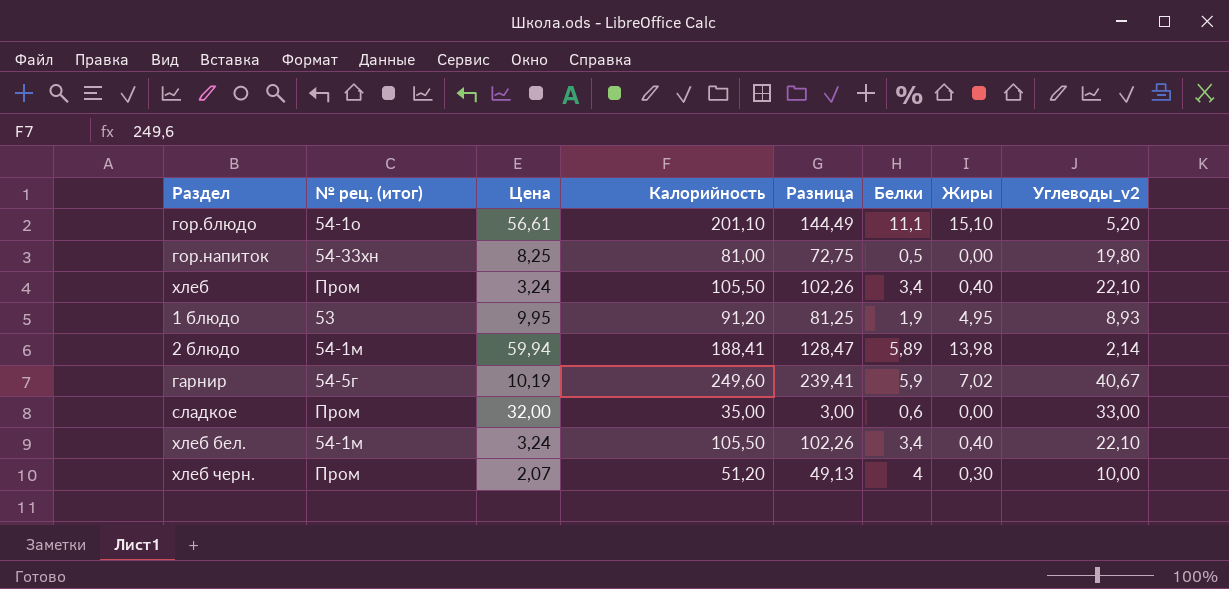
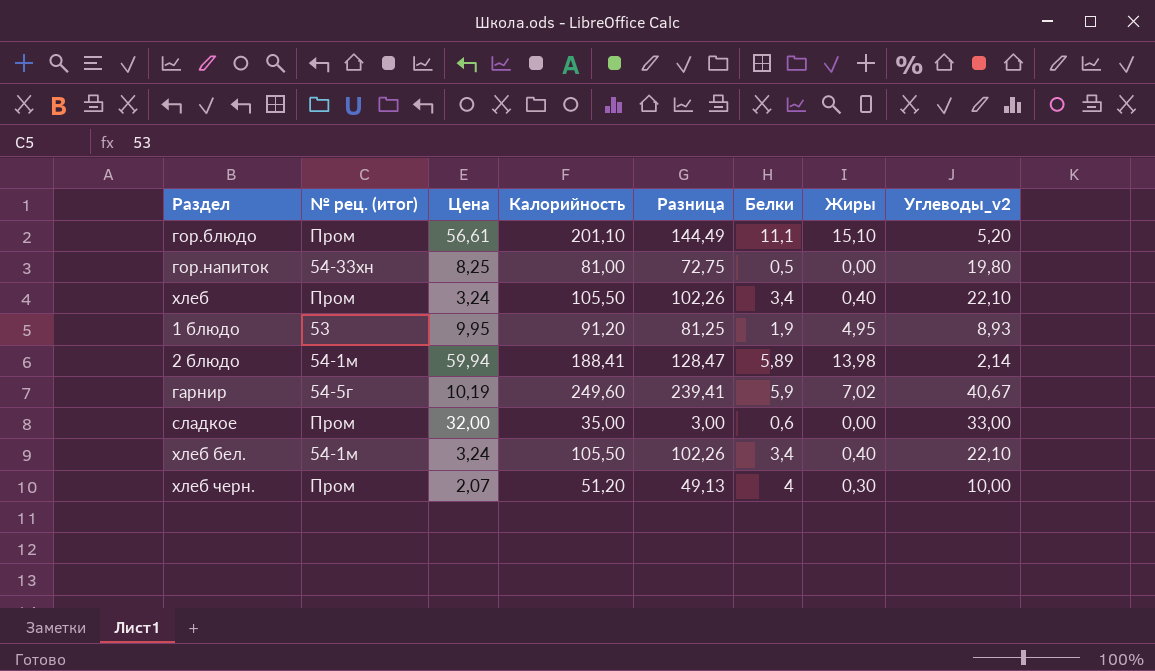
гор.блюдо | № рец. (итог): 54-1о -> Пром

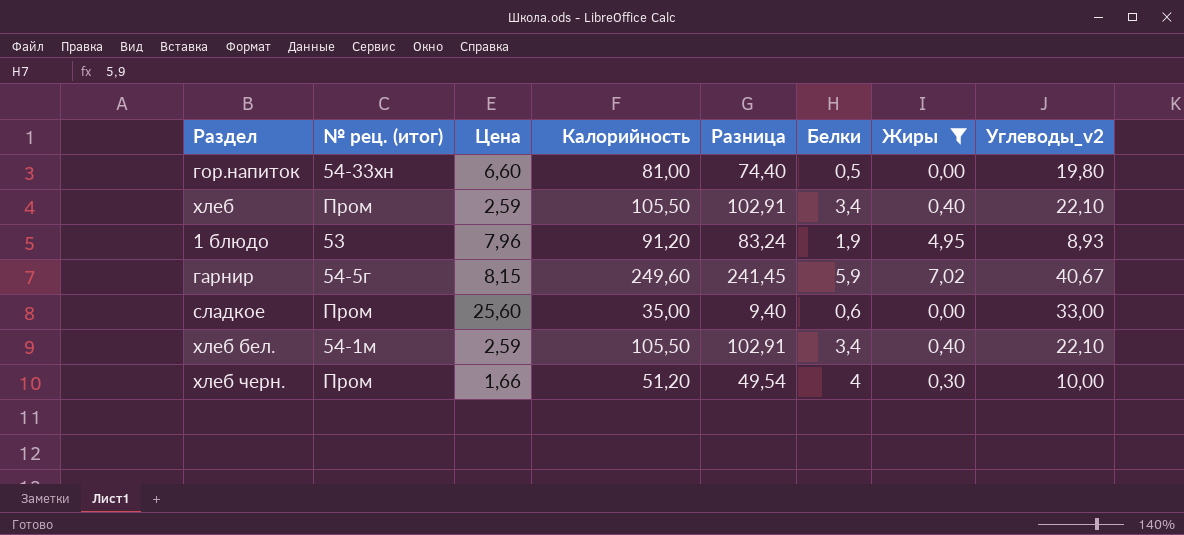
filter: none -> Жиры <= 7,02
гор.напиток | Цена: 8,25 -> 6,60
гор.напиток | Разница: 72,75 -> 74,40
хлеб | Цена: 3,24 -> 2,59
хлеб | Разница: 102,26 -> 102,91
1 блюдо | Цена: 9,95 -> 7,96
1 блюдо | Разница: 81,25 -> 83,24
гарнир | Цена: 10,19 -> 8,15
гарнир | Разница: 239,41 -> 241,45
сладкое | Цена: 32,00 -> 25,60
сладкое | Разница: 3,00 -> 9,40
хлеб бел. | Цена: 3,24 -> 2,59
хлеб бел. | Разница: 102,26 -> 102,91
хлеб черн. | Цена: 2,07 -> 1,66
хлеб черн. | Разница: 49,13 -> 49,54

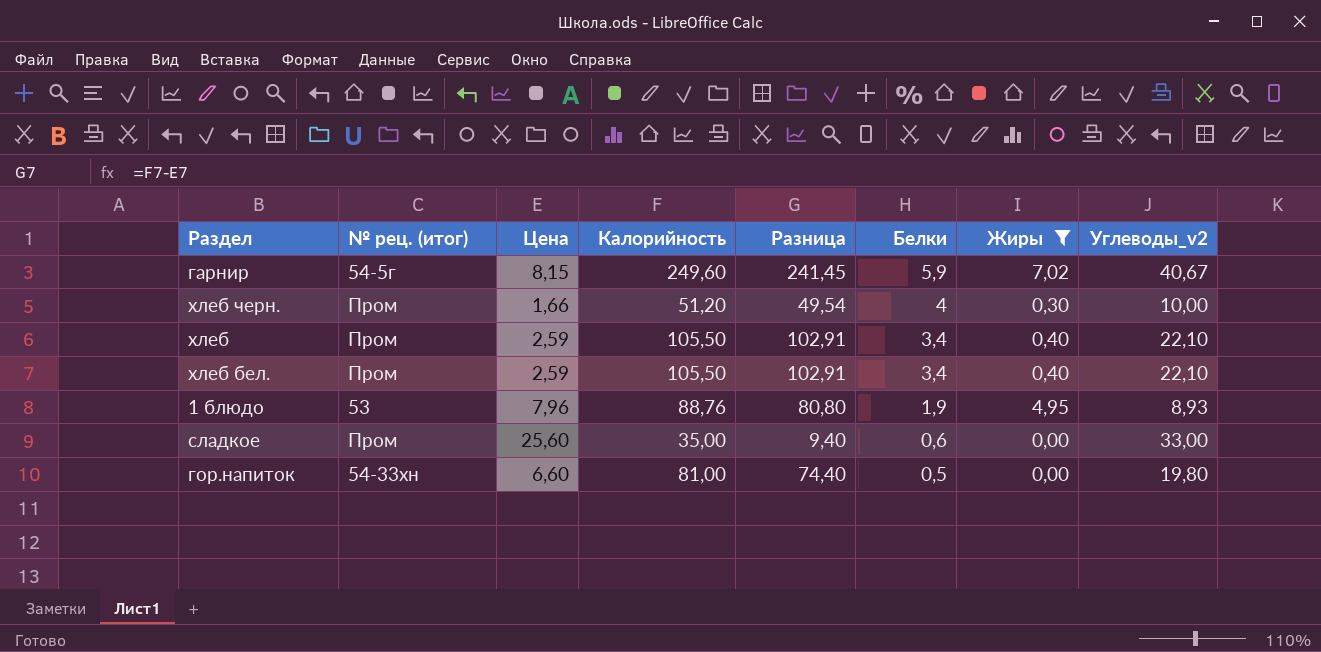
row order: none -> Белки descending
хлеб бел. | № рец. (итог): 54-1м -> Пром
1 блюдо | Калорийность: 91,20 -> 88,76
1 блюдо | Разница: 83,24 -> 80,80

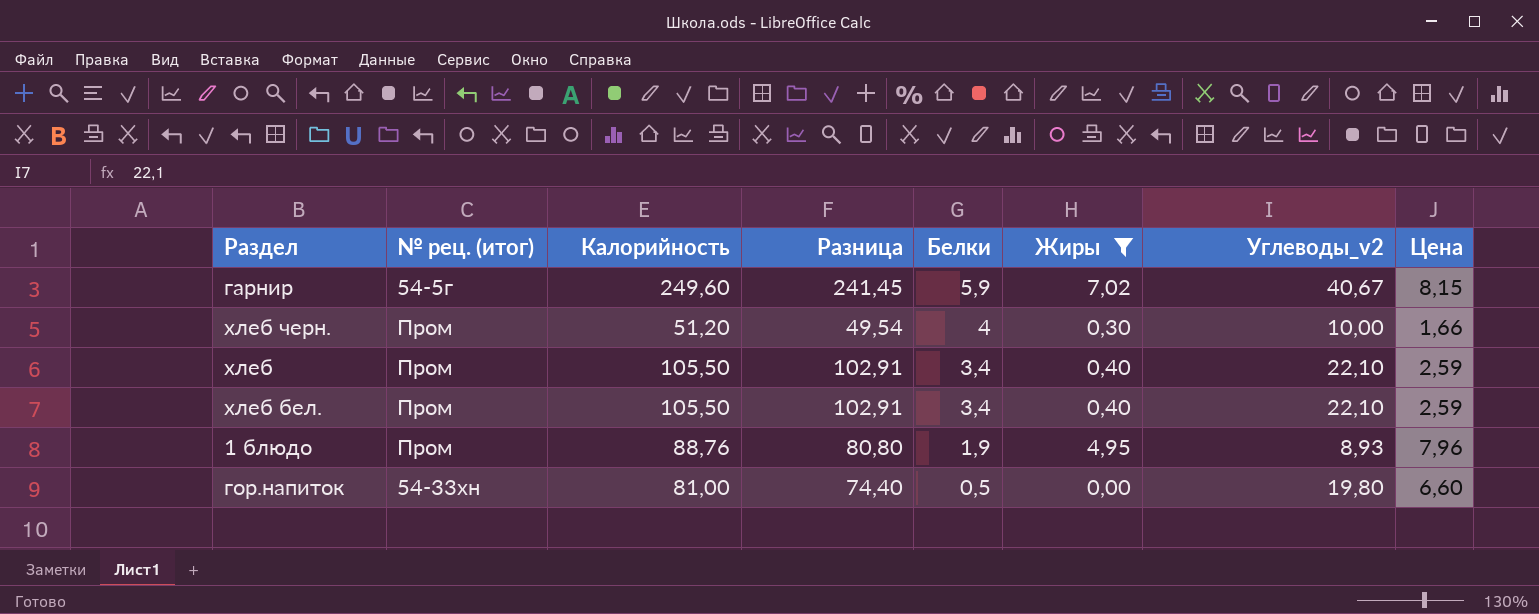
column Цена | position: 3 -> 8
row сладкое: Пром | 25,60 | 35,00 | 9,40 | 0,6 | 0,00 | 33,00 -> none
1 блюдо | № рец. (итог): 53 -> Пром

